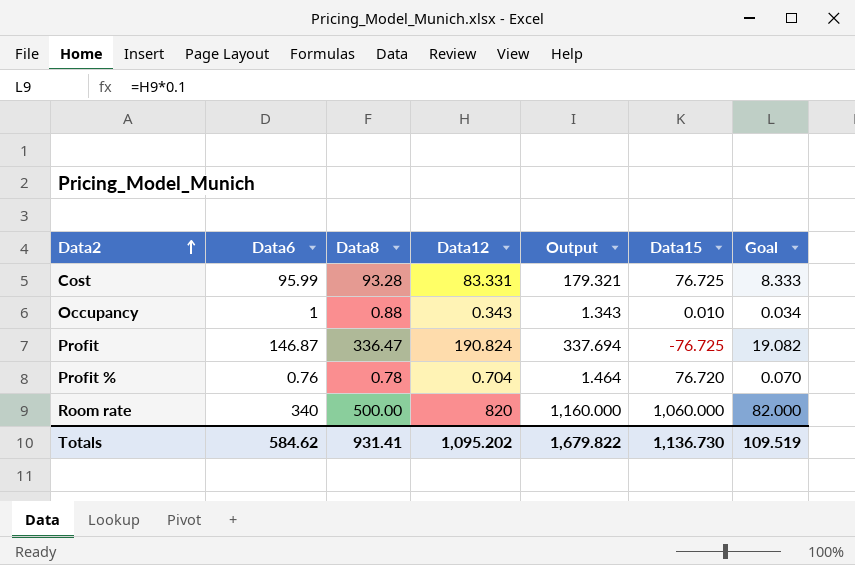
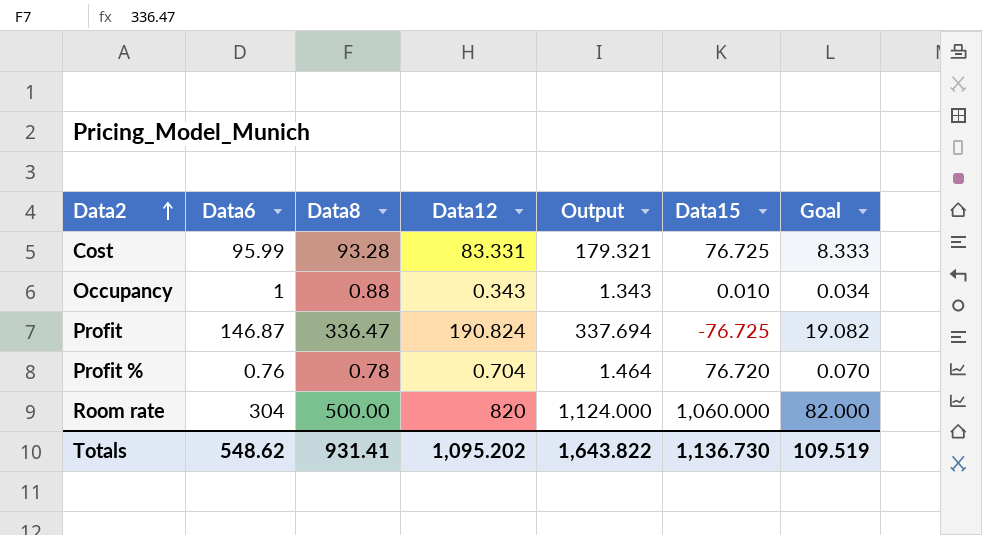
Room rate | Data6: 340 -> 304
Room rate | Output: 1,160.000 -> 1,124.000
Totals | Data6: 584.62 -> 548.62
Totals | Output: 1,679.822 -> 1,643.822

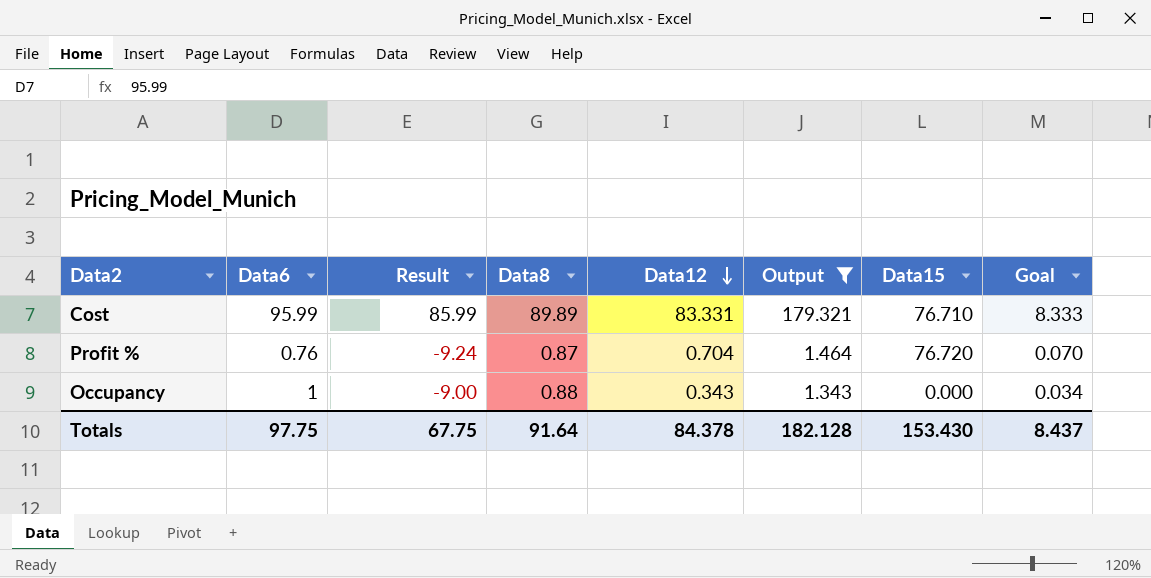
filter: none -> Output <= 179.321
row order: Data2 ascending -> Data12 descending
column Result | formula: none -> [Data6] - 10
Cost | Data8: 93.28 -> 89.89
Cost | Data15: 76.725 -> 76.710
Profit % | Data8: 0.78 -> 0.87
Occupancy | Data15: 0.010 -> 0.000
Totals | Data6: 548.62 -> 97.75
Totals | Data8: 931.41 -> 91.64
Totals | Data12: 1,095.202 -> 84.378
Totals | Output: 1,643.822 -> 182.128
Totals | Data15: 1,136.730 -> 153.430
Totals | Goal: 109.519 -> 8.437

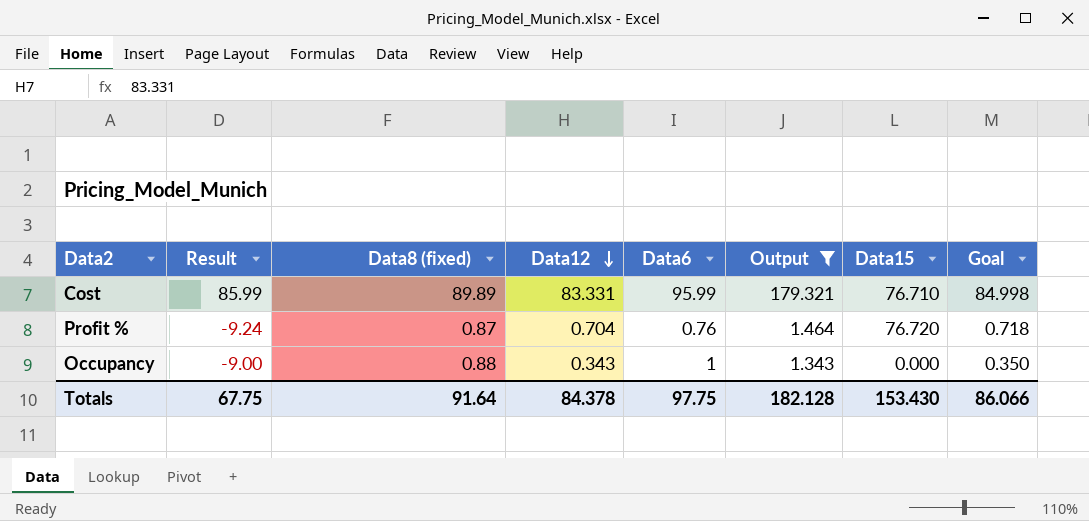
column name: Data8 -> Data8 (fixed)
column Data6 | position: 2 -> 5
column Goal | formula: [Data12] * 0.1 -> [Data12] * 1.02
Totals | Goal: 8.437 -> 86.066

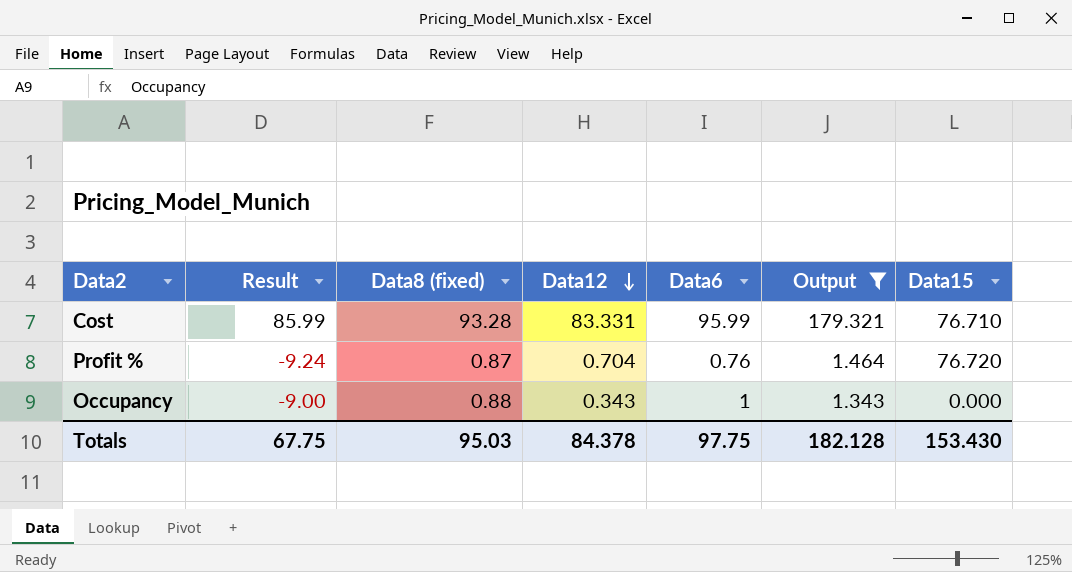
column Goal | formula: [Data12] * 1.02 -> none
Cost | Data8 (fixed): 89.89 -> 93.28
Totals | Data8 (fixed): 91.64 -> 95.03

